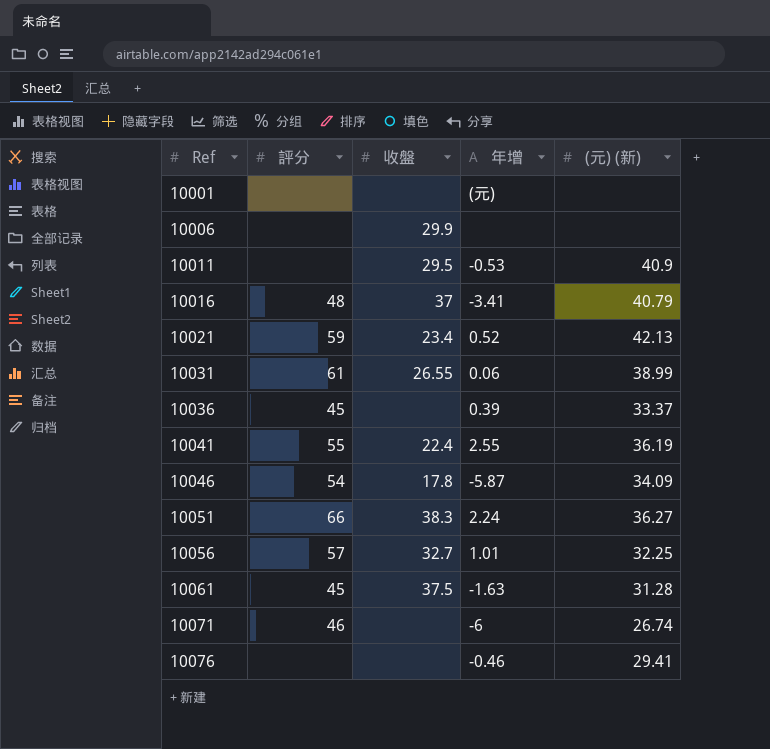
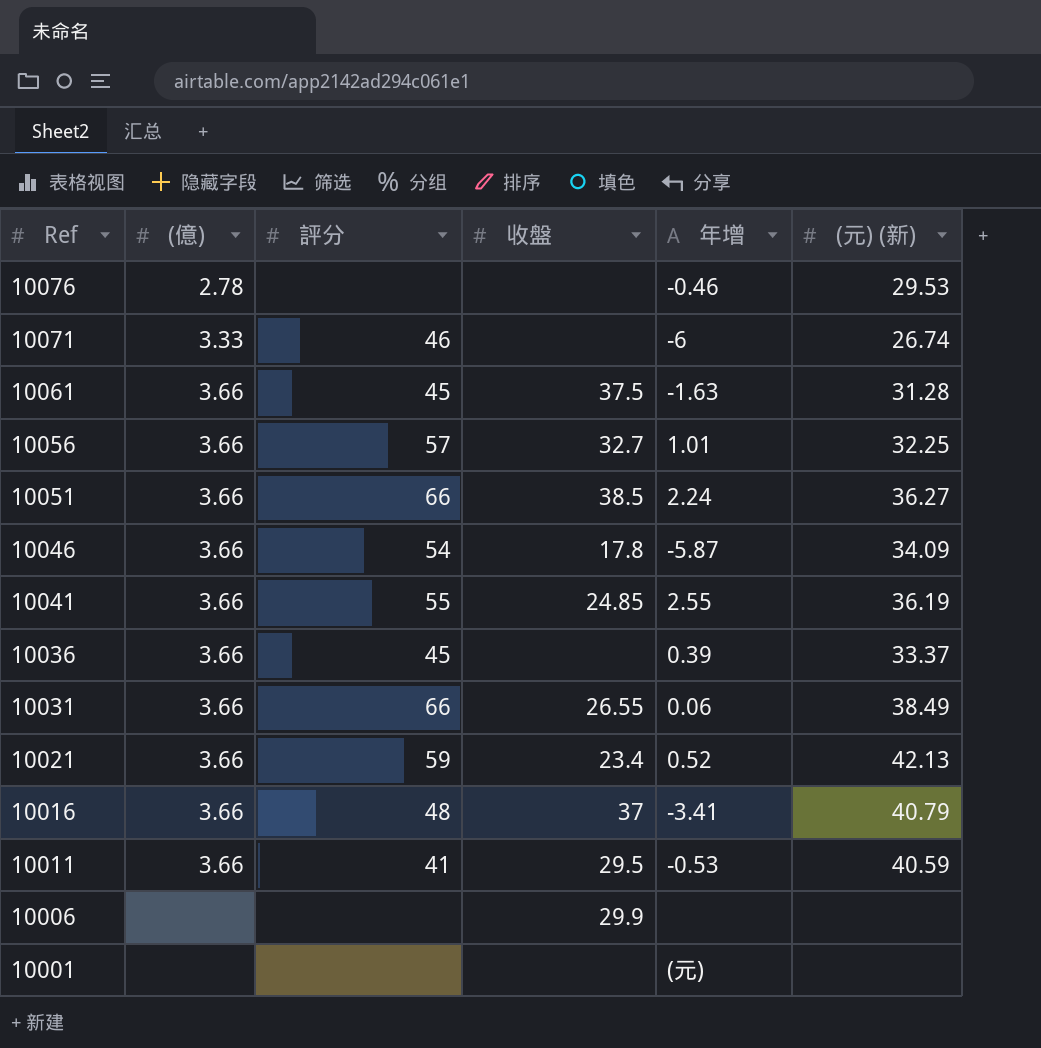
row order: Ref ascending -> Ref descending
column (億) | position: none -> 2
10076 | (元) (新): 29.41 -> 29.53
10051 | 收盤: 38.3 -> 38.5
10041 | 收盤: 22.4 -> 24.85
10031 | 評分: 61 -> 66
10031 | (元) (新): 38.99 -> 38.49
10011 | 評分: none -> 41
10011 | (元) (新): 40.9 -> 40.59

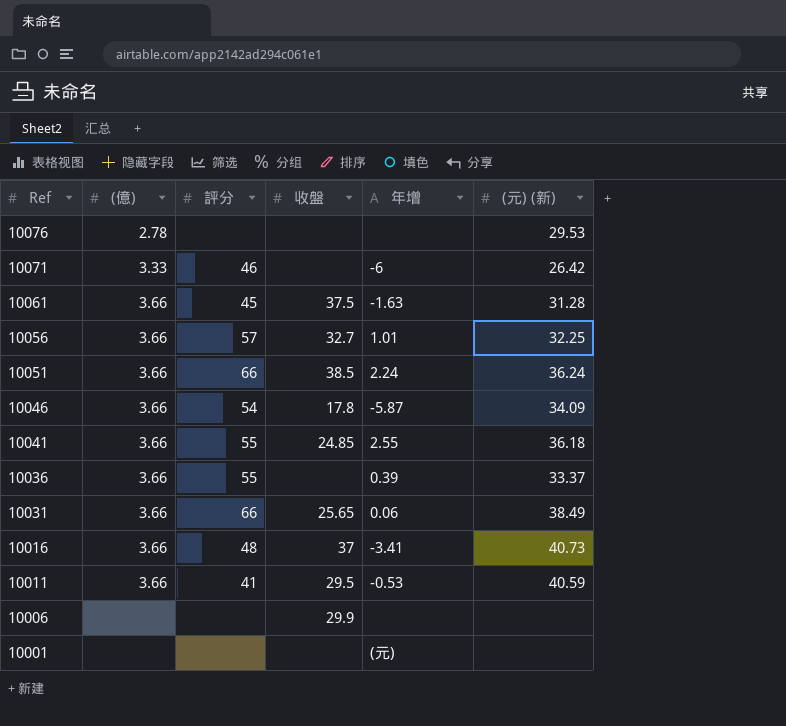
row 10021: 3.66 | 59 | 23.4 | 0.52 | 42.13 -> none
10076 | 年增: -0.46 -> none
10071 | (元) (新): 26.74 -> 26.42
10051 | (元) (新): 36.27 -> 36.24
10041 | (元) (新): 36.19 -> 36.18
10036 | 評分: 45 -> 55
10031 | 收盤: 26.55 -> 25.65
10016 | (元) (新): 40.79 -> 40.73

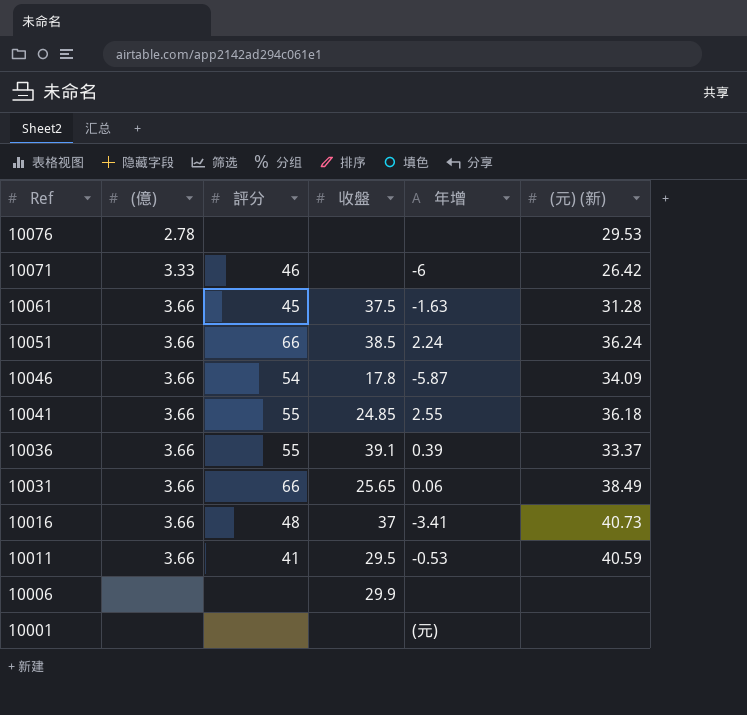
row 10056: 3.66 | 57 | 32.7 | 1.01 | 32.25 -> none
10036 | 收盤: none -> 39.1

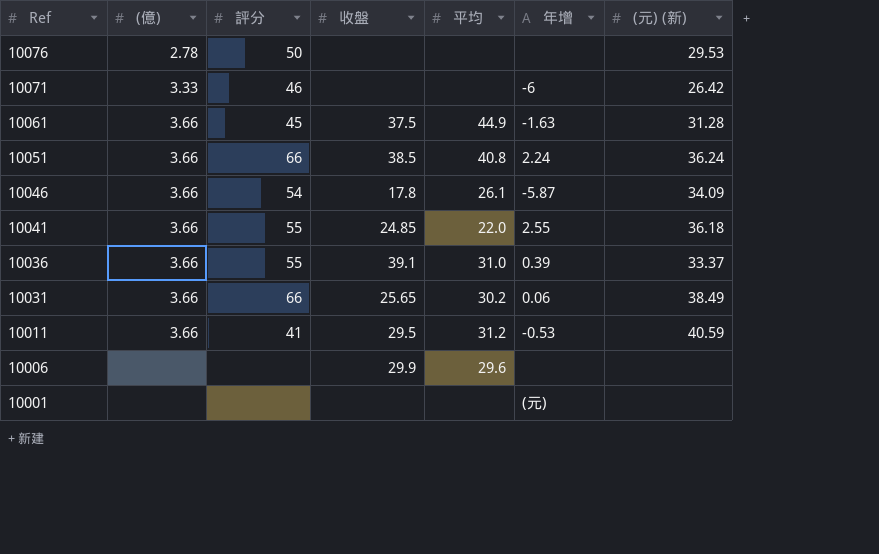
column 平均 | position: none -> 5
row 10016: 3.66 | 48 | 37 | -3.41 | 40.73 -> none
10076 | 評分: none -> 50

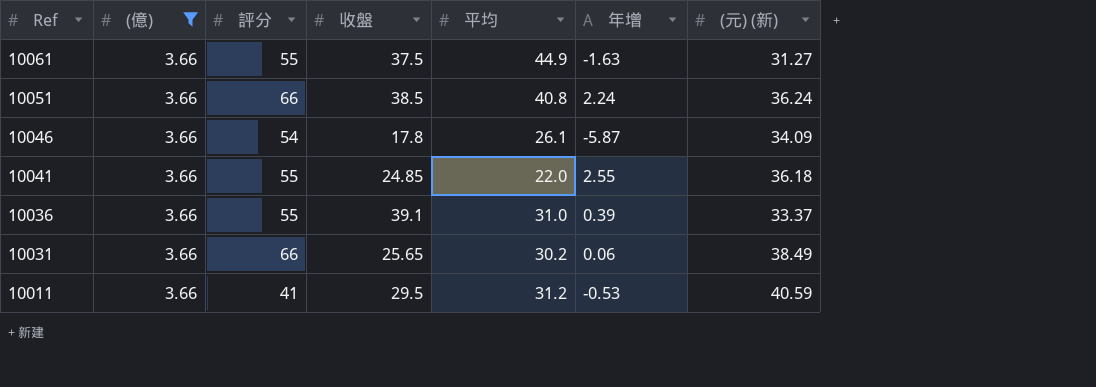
filter: none -> (億) = 3.66
10061 | 評分: 45 -> 55
10061 | (元) (新): 31.28 -> 31.27

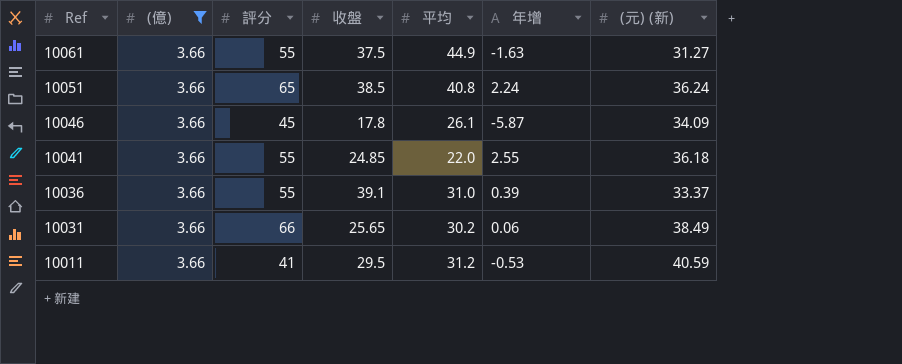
10051 | 評分: 66 -> 65
10046 | 評分: 54 -> 45

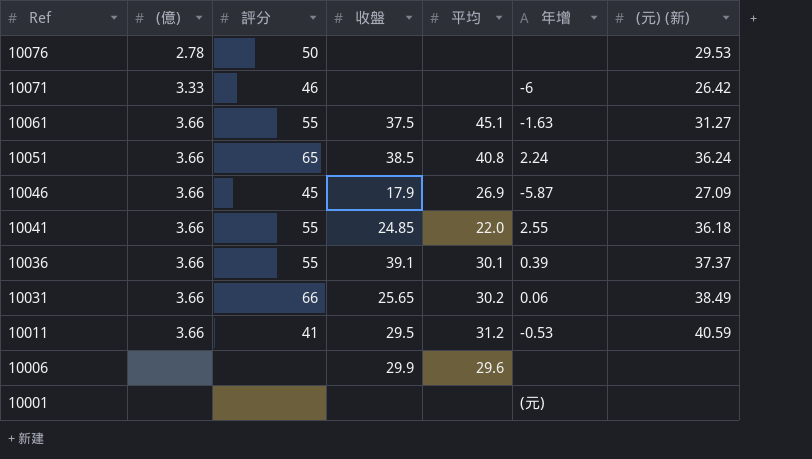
filter: (億) = 3.66 -> none
10061 | 平均: 44.9 -> 45.1
10046 | 收盤: 17.8 -> 17.9
10046 | 平均: 26.1 -> 26.9
10046 | (元) (新): 34.09 -> 27.09
10036 | 平均: 31.0 -> 30.1
10036 | (元) (新): 33.37 -> 37.37

